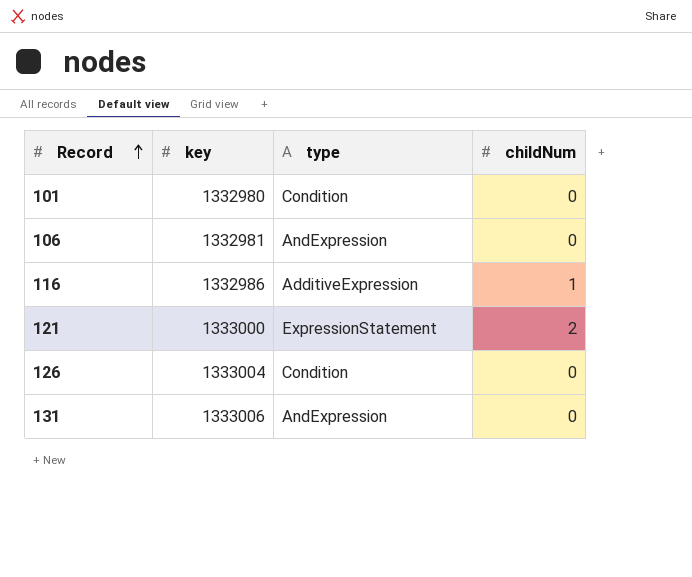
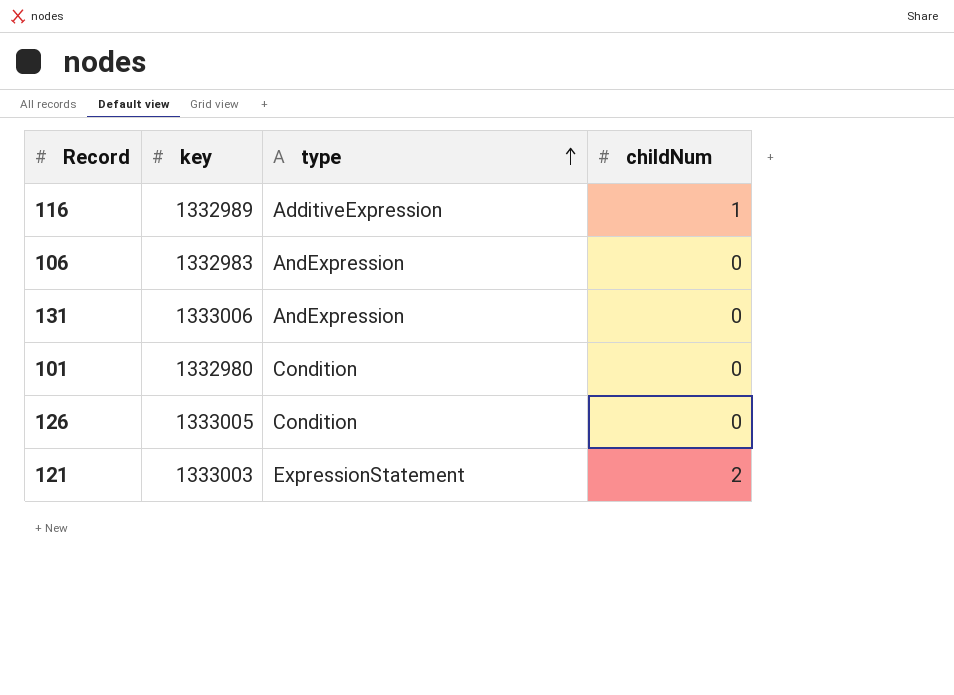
row order: Record ascending -> type ascending
116 | key: 1332986 -> 1332989
106 | key: 1332981 -> 1332983
126 | key: 1333004 -> 1333005
121 | key: 1333000 -> 1333003

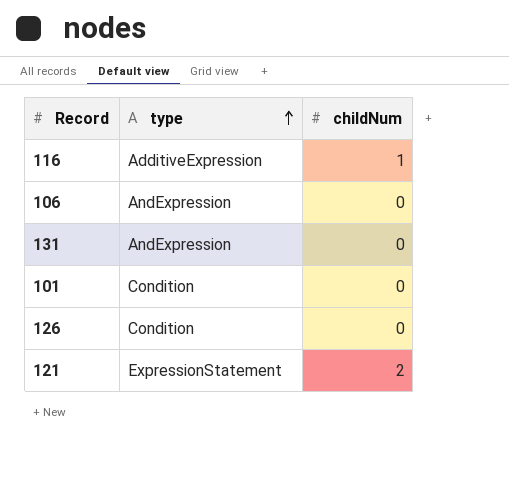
column key | position: 2 -> none

